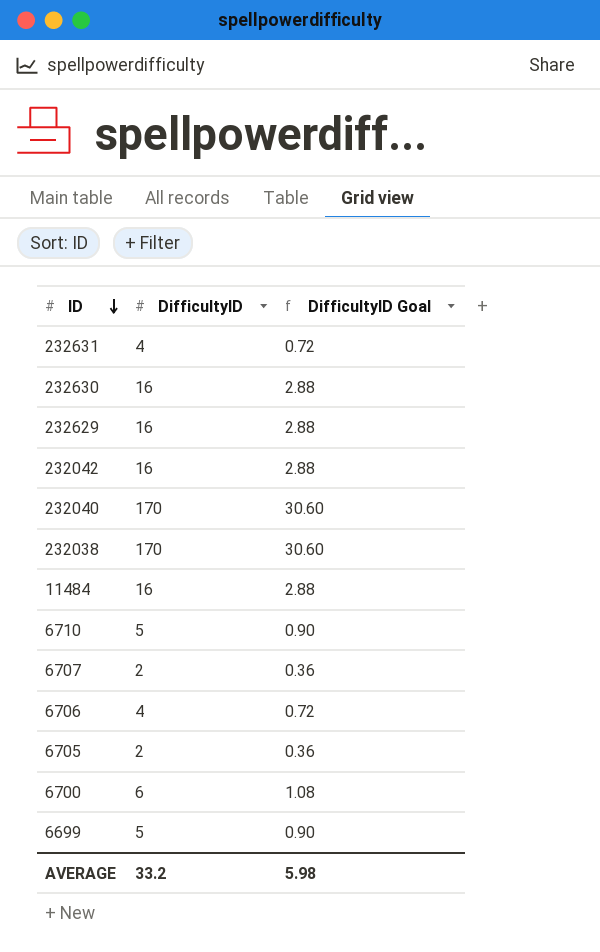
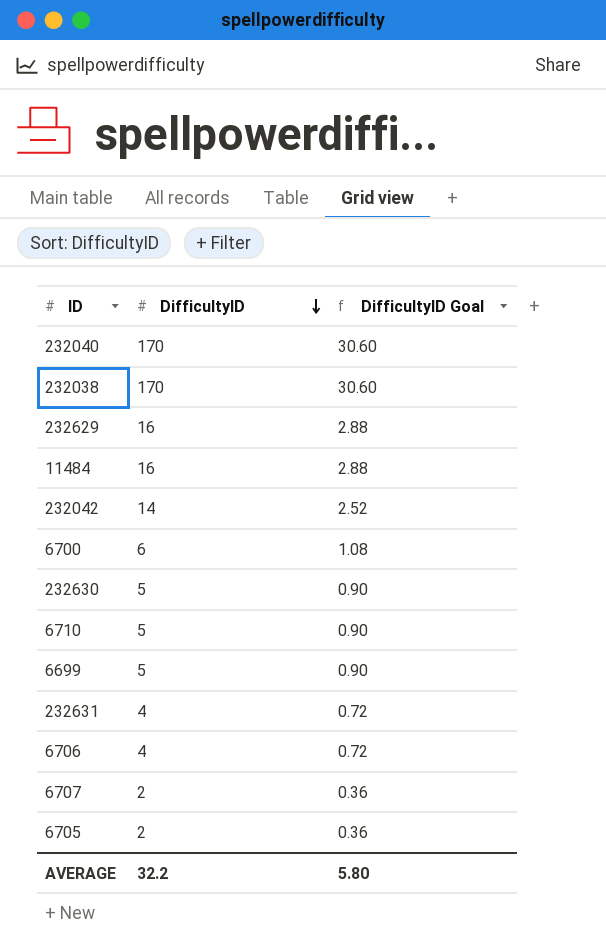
row order: ID descending -> DifficultyID descending
232042 | DifficultyID: 16 -> 14
232042 | DifficultyID Goal: 2.88 -> 2.52
232630 | DifficultyID: 16 -> 5
232630 | DifficultyID Goal: 2.88 -> 0.90
AVERAGE | DifficultyID: 33.2 -> 32.2
AVERAGE | DifficultyID Goal: 5.98 -> 5.80

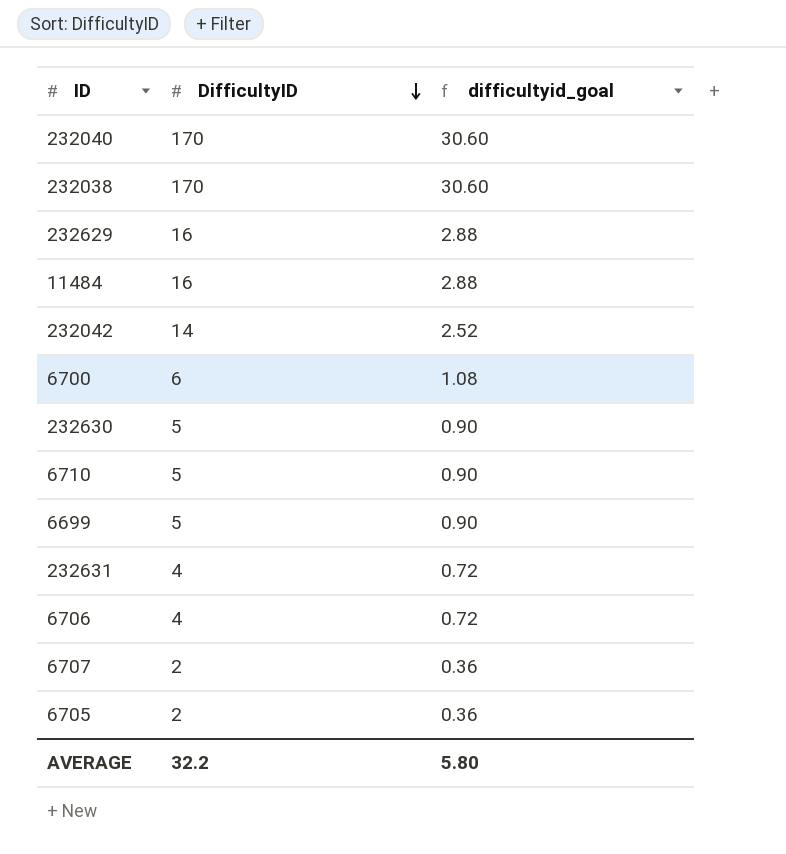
column name: DifficultyID Goal -> difficultyid_goal

